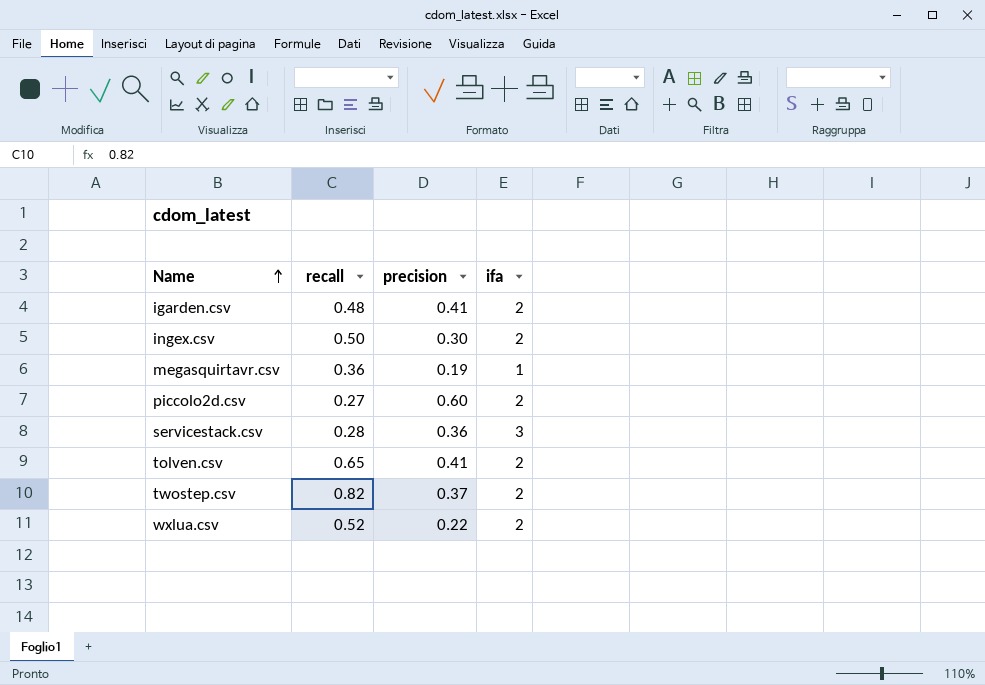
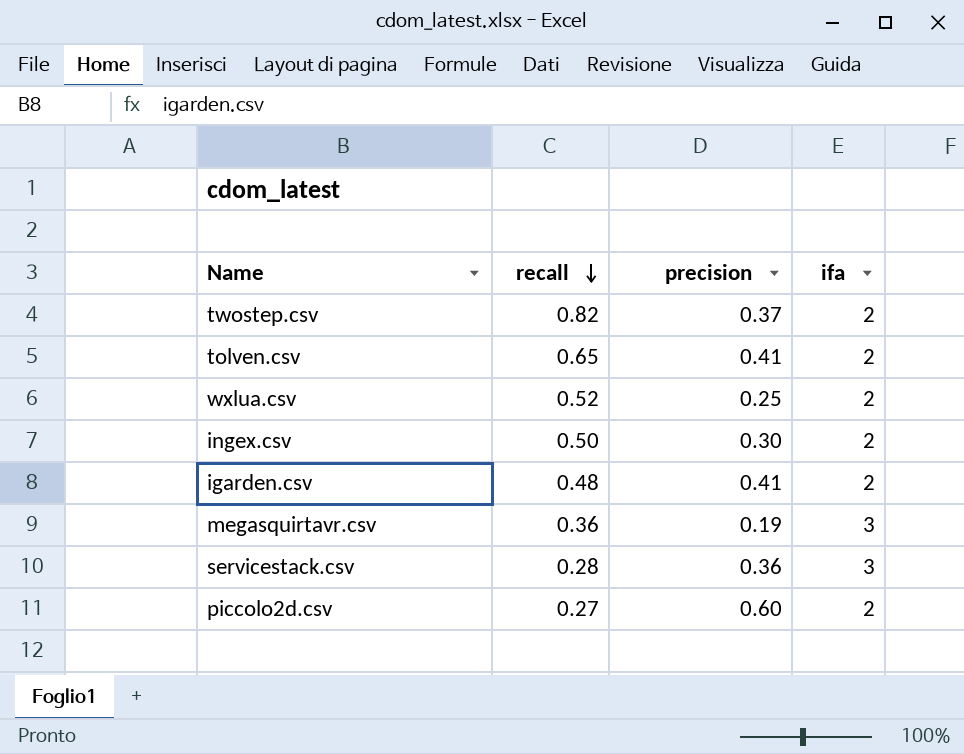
row order: Name ascending -> recall descending
wxlua.csv | precision: 0.22 -> 0.25
megasquirtavr.csv | ifa: 1 -> 3

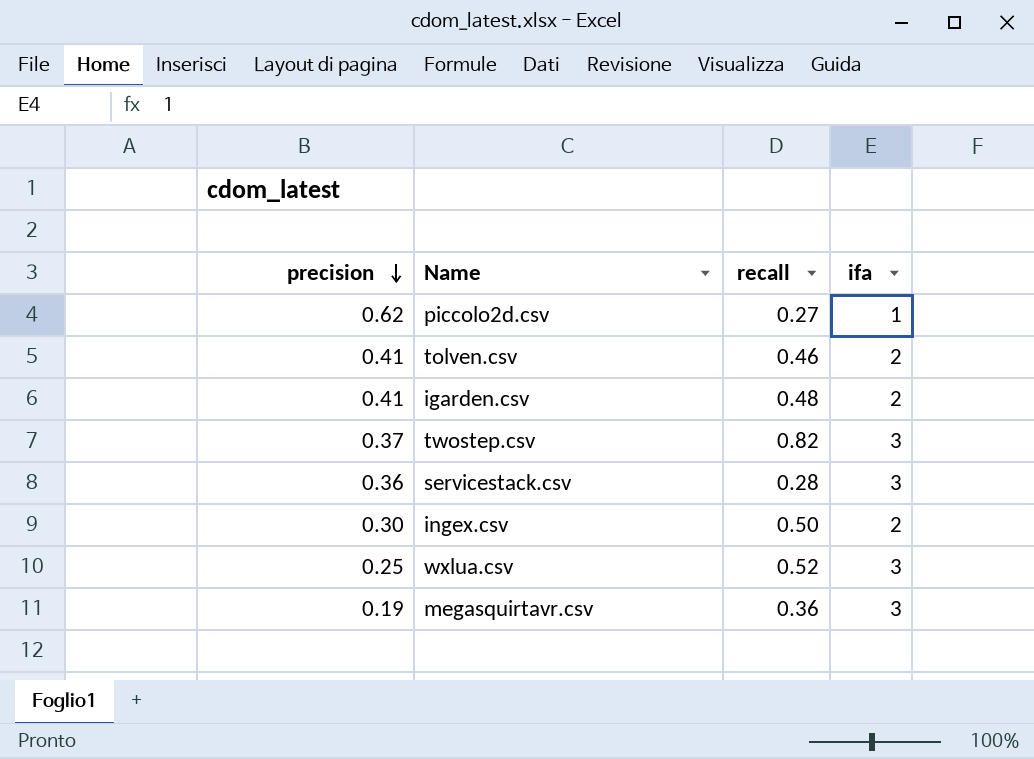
row order: recall descending -> precision descending
column precision | position: 3 -> 1
piccolo2d.csv | precision: 0.60 -> 0.62
piccolo2d.csv | ifa: 2 -> 1
tolven.csv | recall: 0.65 -> 0.46
twostep.csv | ifa: 2 -> 3
wxlua.csv | ifa: 2 -> 3

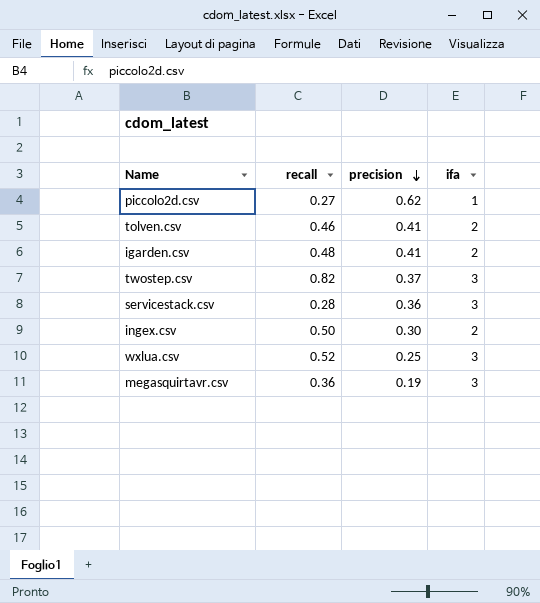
column precision | position: 1 -> 3

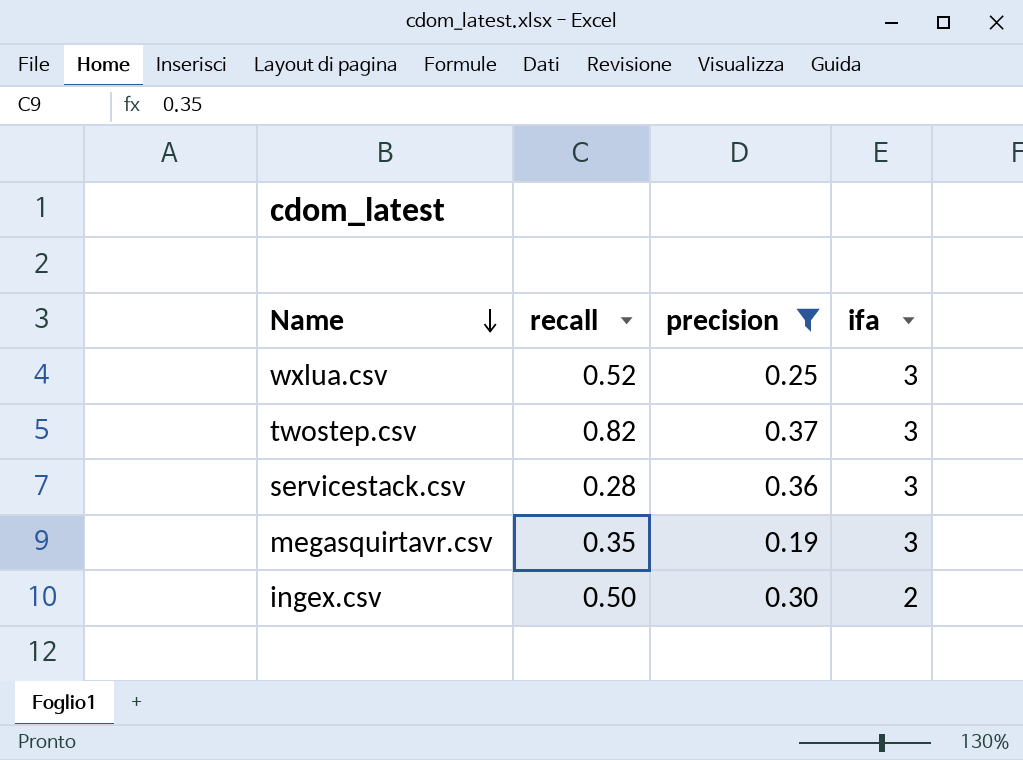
filter: none -> precision <= 0.37
row order: precision descending -> Name descending
megasquirtavr.csv | recall: 0.36 -> 0.35

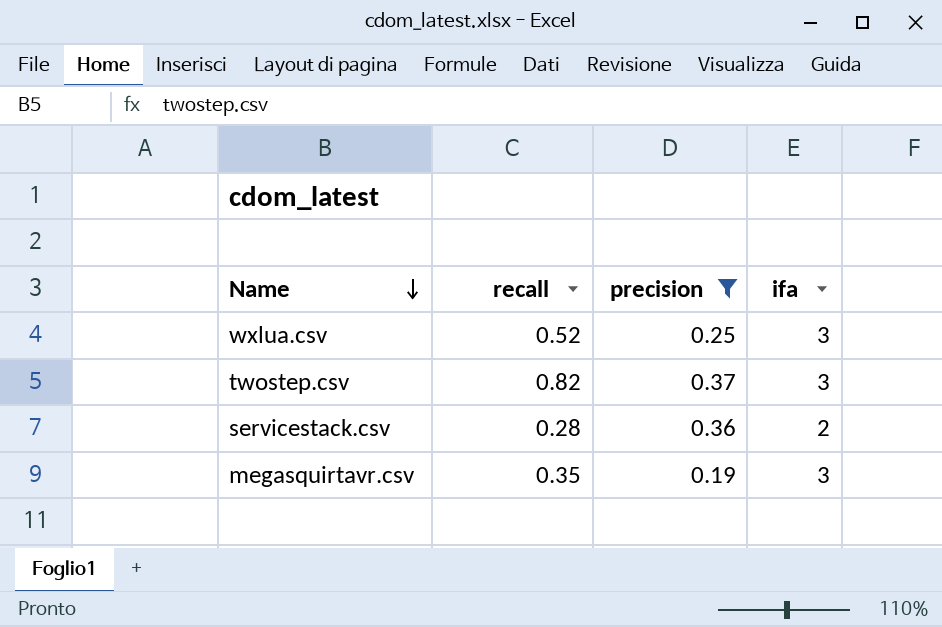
row ingex.csv: 0.50 | 0.30 | 2 -> none
servicestack.csv | ifa: 3 -> 2

